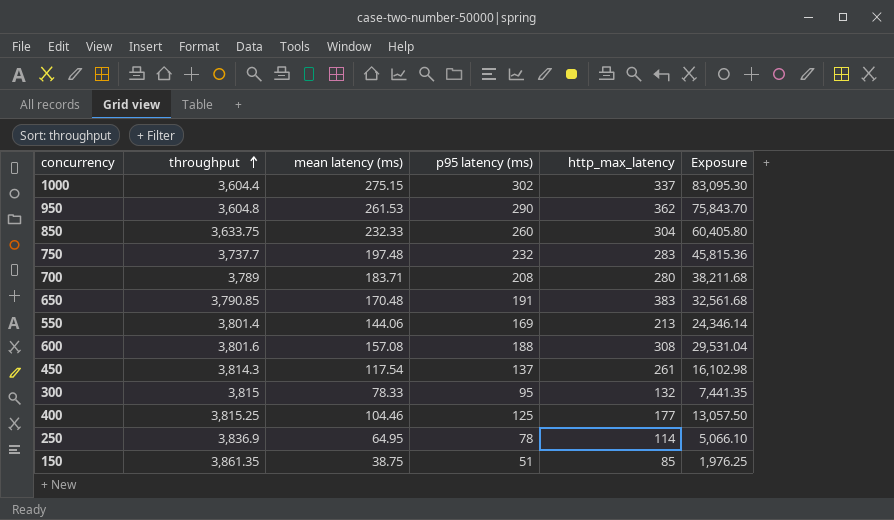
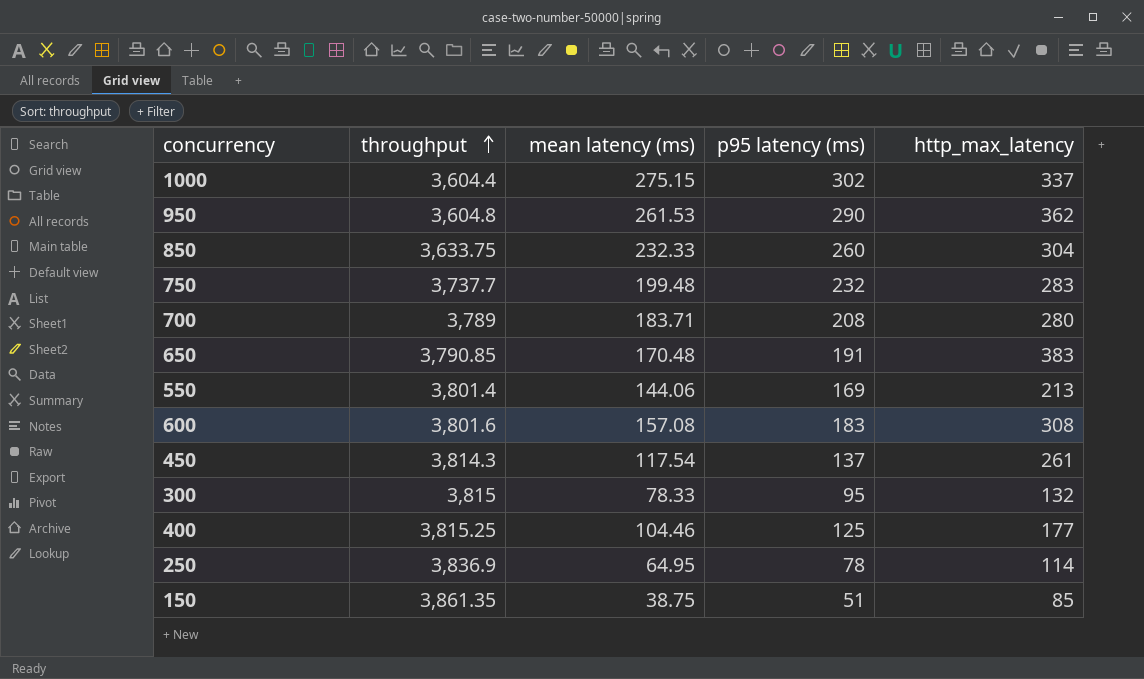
column Exposure | formula: [mean latency (ms)] * [p95 latency (ms)] -> none
750 | mean latency (ms): 197.48 -> 199.48
600 | p95 latency (ms): 188 -> 183

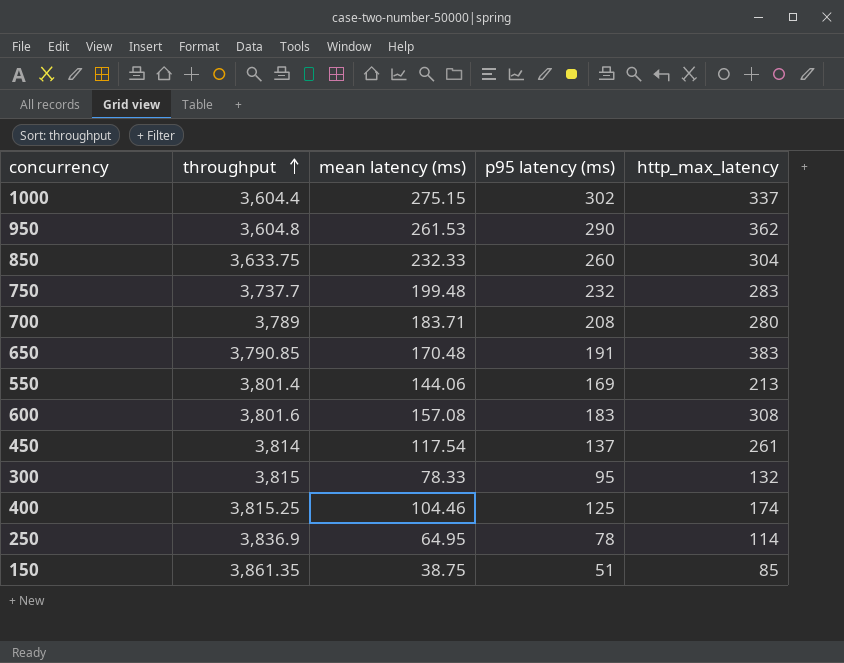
450 | throughput: 3,814.3 -> 3,814
400 | http_max_latency: 177 -> 174

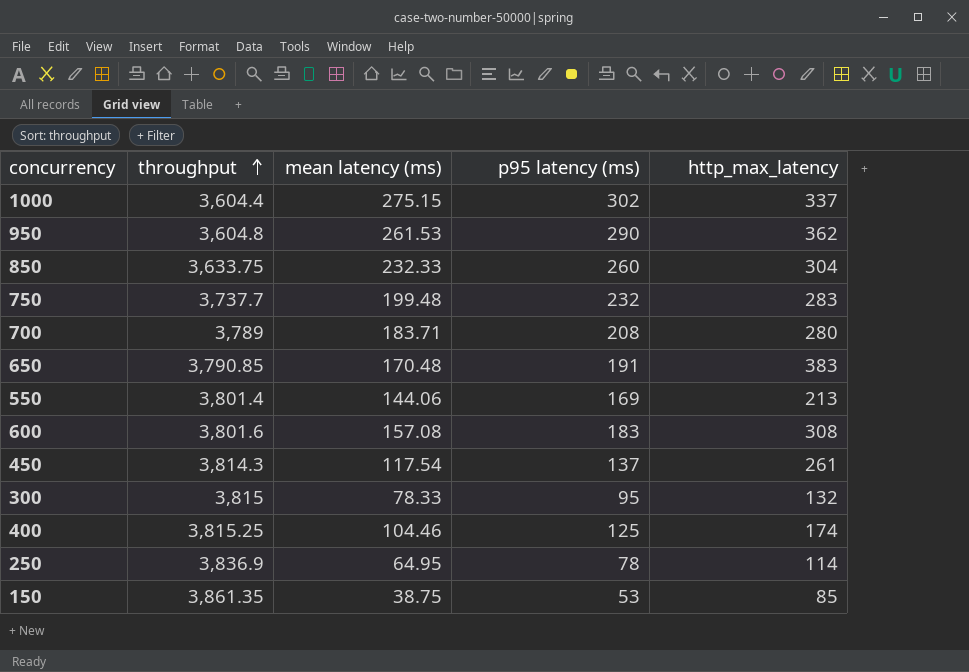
450 | throughput: 3,814 -> 3,814.3
150 | p95 latency (ms): 51 -> 53

